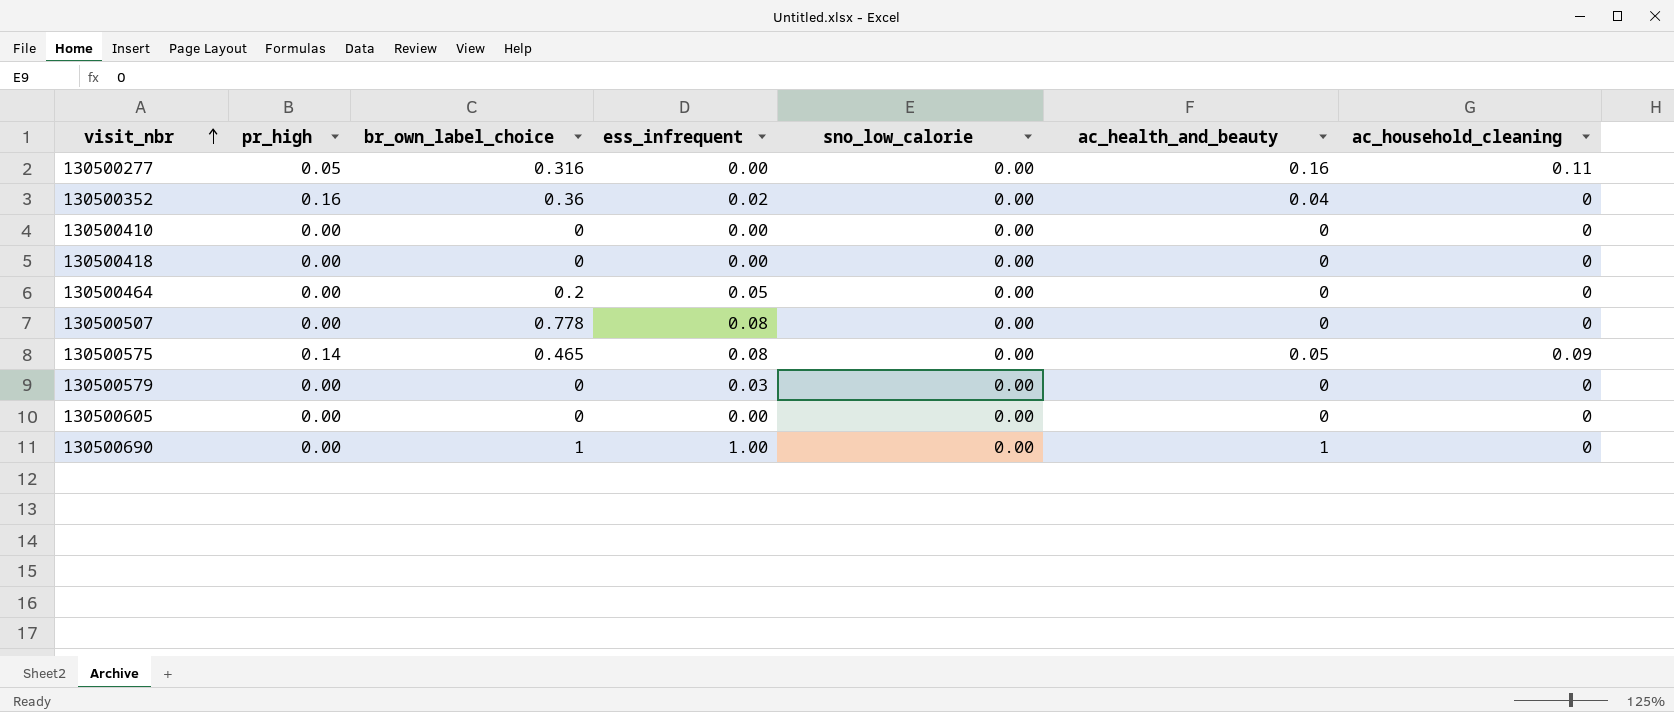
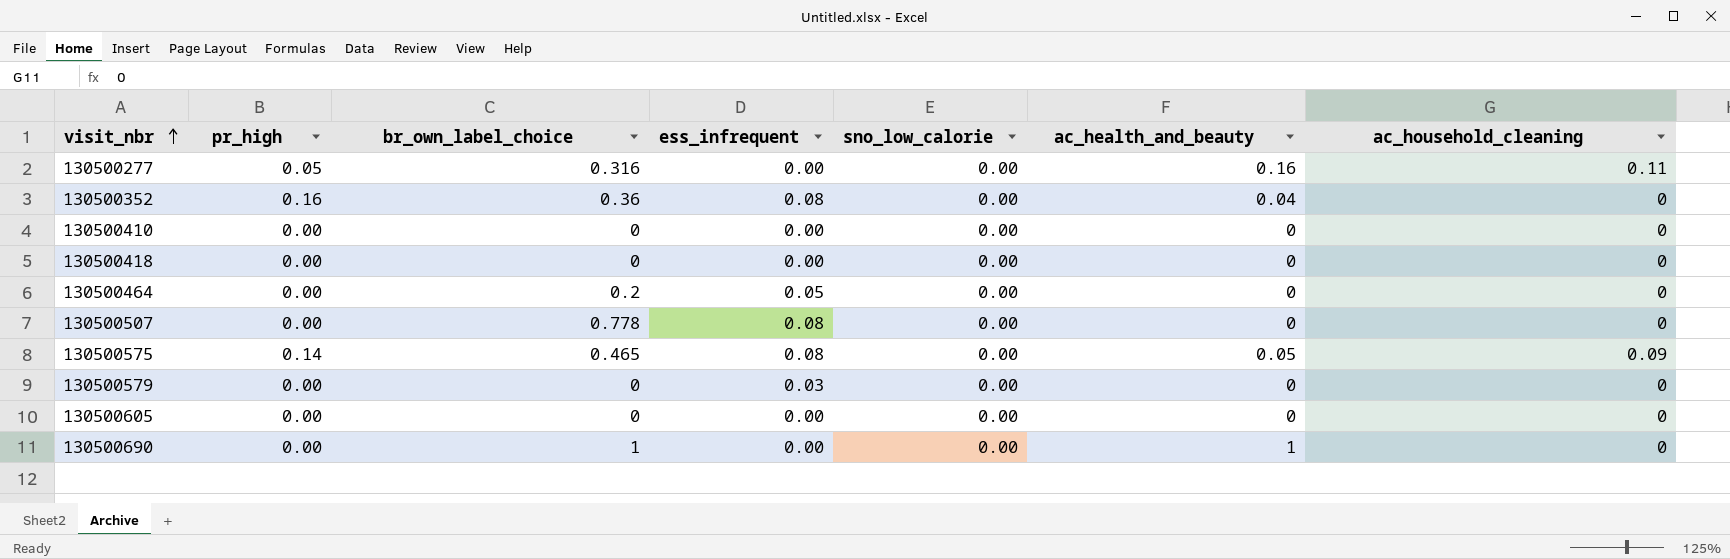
130500352 | ess_infrequent: 0.02 -> 0.08
130500690 | ess_infrequent: 1.00 -> 0.00

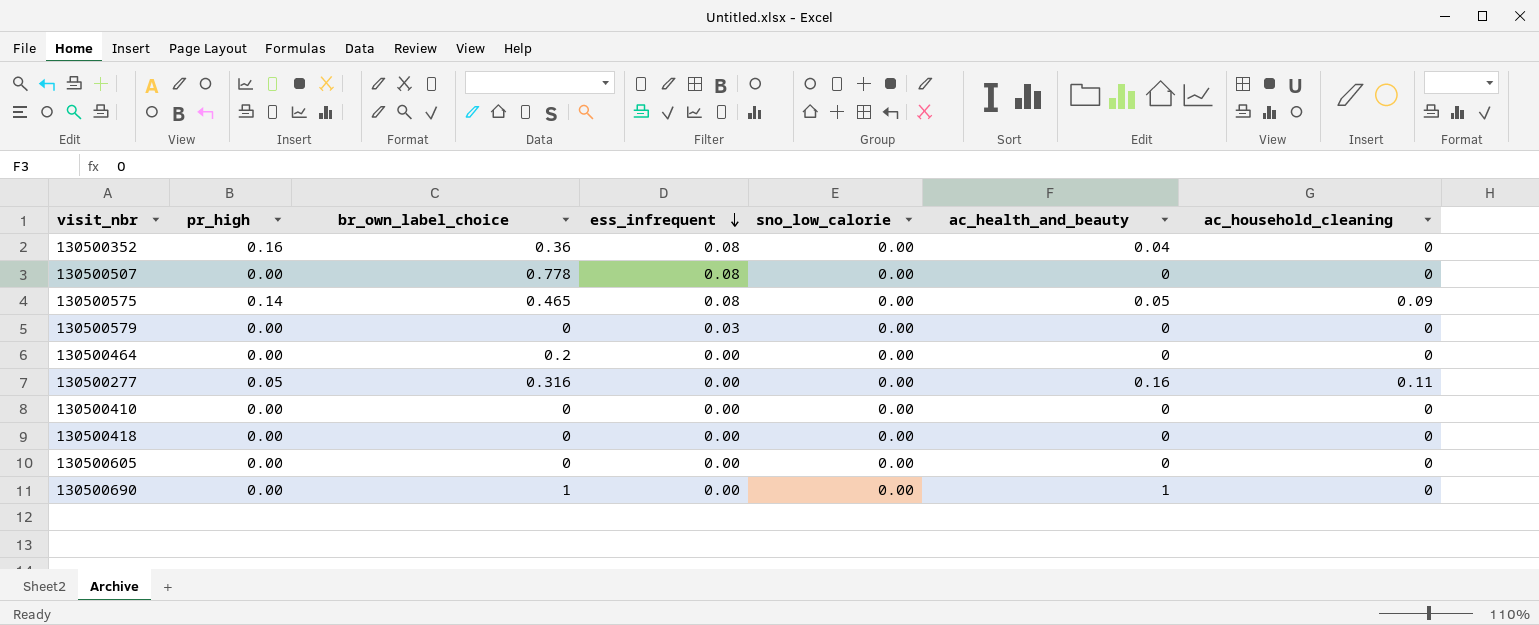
row order: visit_nbr ascending -> ess_infrequent descending
130500464 | ess_infrequent: 0.05 -> 0.00

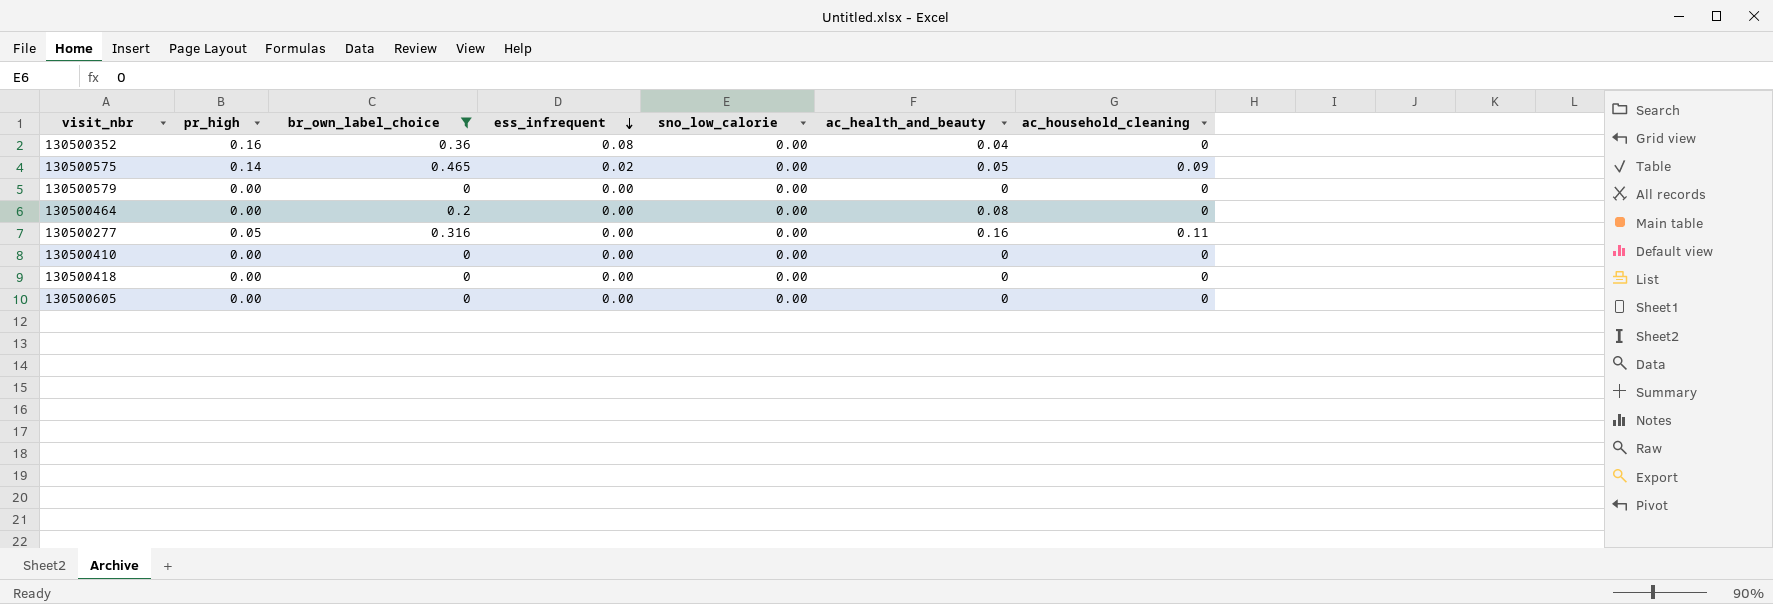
filter: none -> br_own_label_choice <= 0.465
130500575 | ess_infrequent: 0.08 -> 0.02
130500579 | ess_infrequent: 0.03 -> 0.00
130500464 | ac_health_and_beauty: 0 -> 0.08

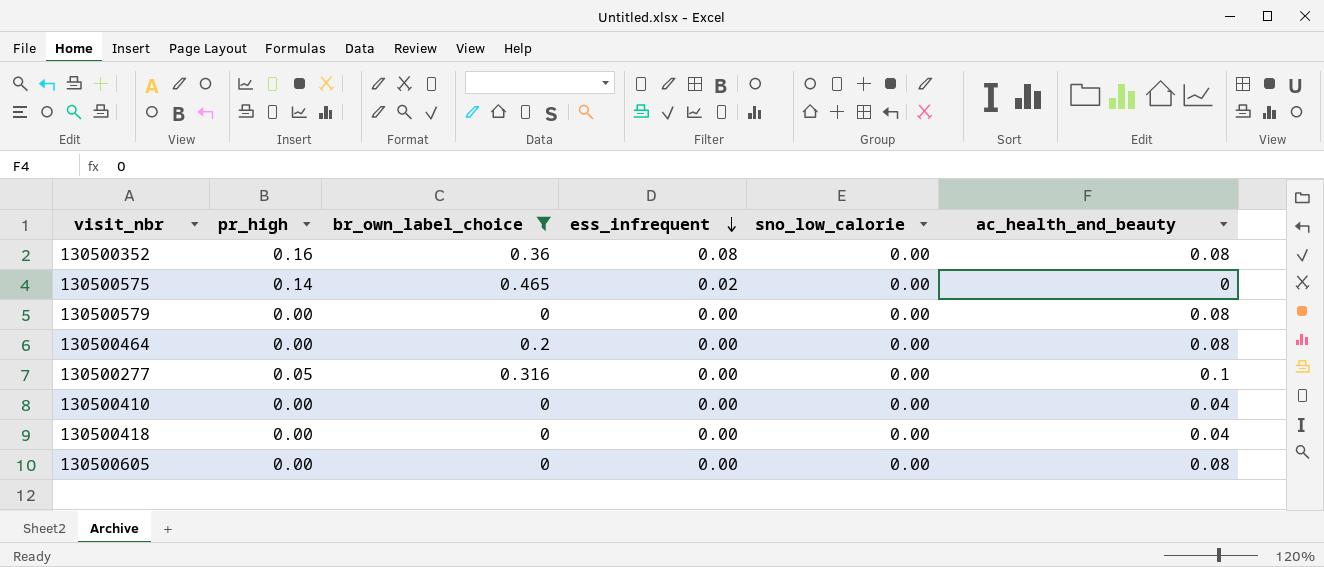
column ac_household_cleaning | position: 7 -> none
130500352 | ac_health_and_beauty: 0.04 -> 0.08
130500575 | ac_health_and_beauty: 0.05 -> 0
130500579 | ac_health_and_beauty: 0 -> 0.08
130500277 | ac_health_and_beauty: 0.16 -> 0.1
130500410 | ac_health_and_beauty: 0 -> 0.04
130500418 | ac_health_and_beauty: 0 -> 0.04
130500605 | ac_health_and_beauty: 0 -> 0.08

